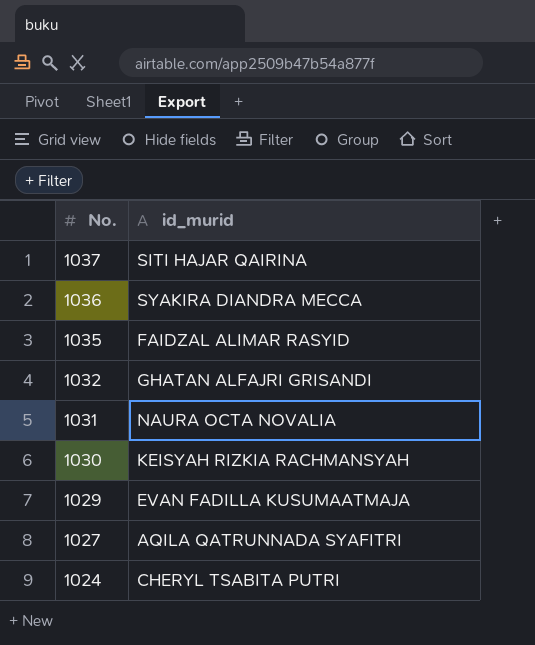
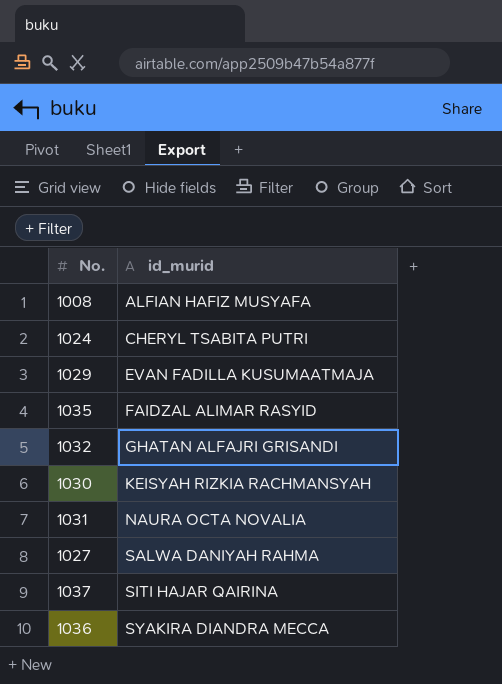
row order: No. descending -> id_murid ascending
row 1008: none -> ALFIAN HAFIZ MUSYAFA
1027 | id_murid: AQILA QATRUNNADA SYAFITRI -> SALWA DANIYAH RAHMA

